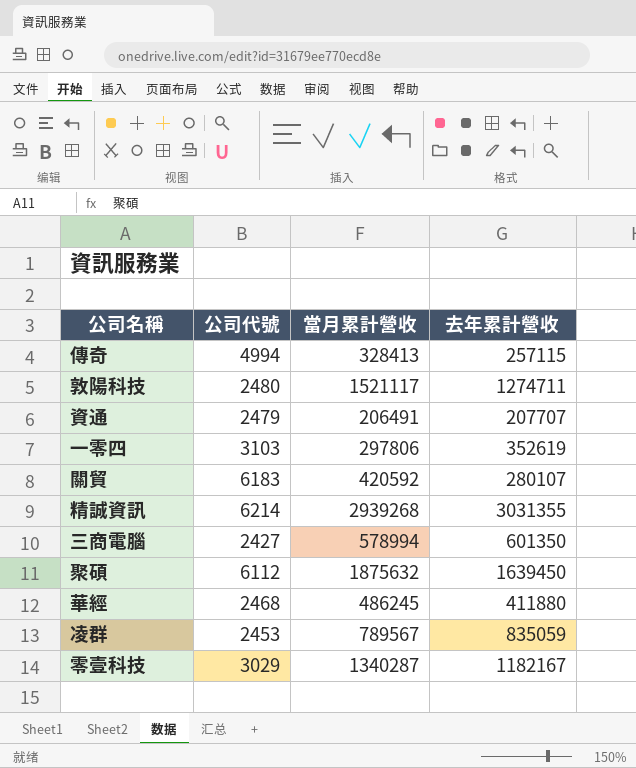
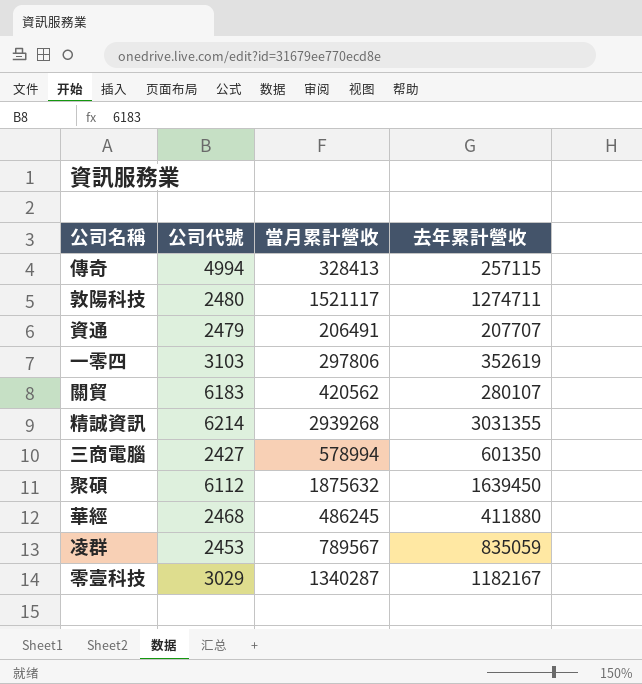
關貿 | 當月累計營收: 420592 -> 420562

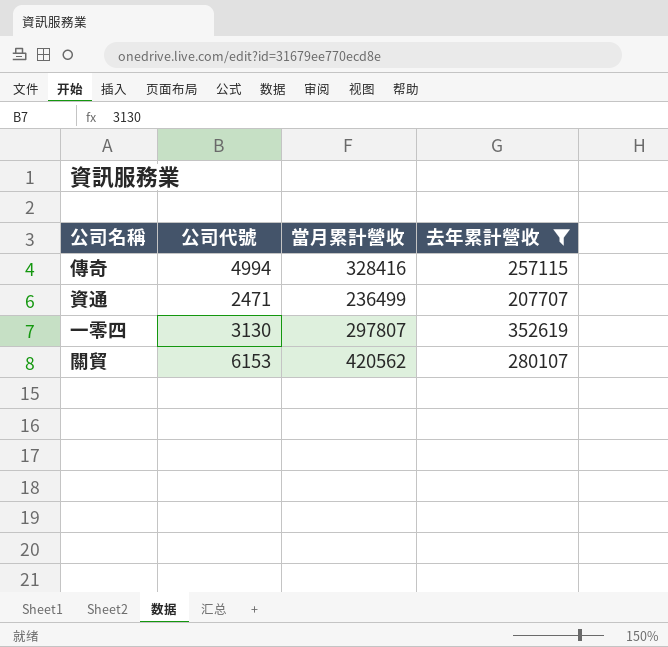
filter: none -> 去年累計營收 <= 352619
傳奇 | 當月累計營收: 328413 -> 328416
資通 | 公司代號: 2479 -> 2471
資通 | 當月累計營收: 206491 -> 236499
一零四 | 公司代號: 3103 -> 3130
一零四 | 當月累計營收: 297806 -> 297807
關貿 | 公司代號: 6183 -> 6153

